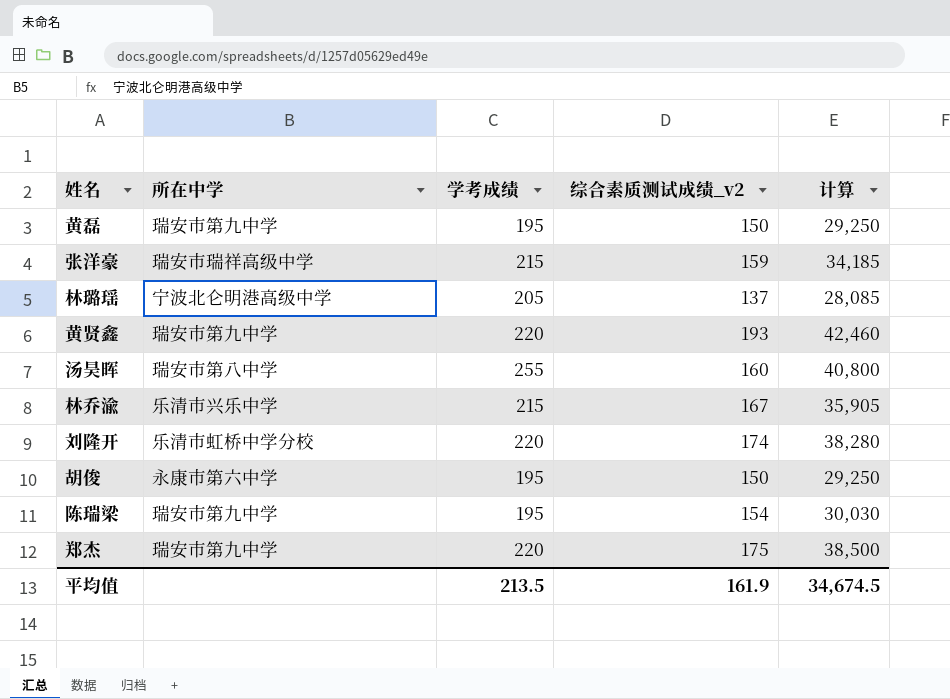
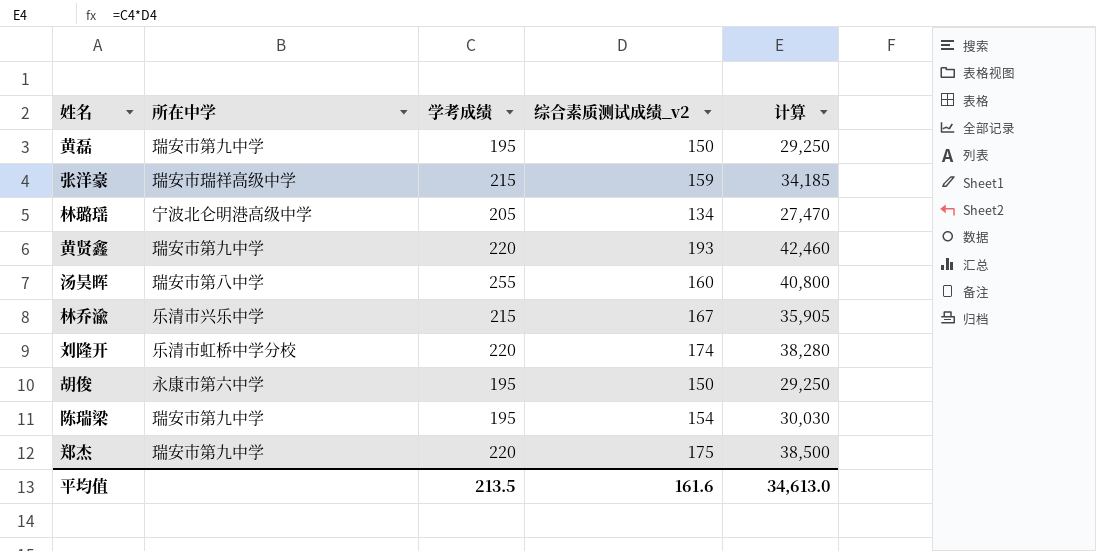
林璐瑶 | 综合素质测试成绩_v2: 137 -> 134
林璐瑶 | 计算: 28,085 -> 27,470
平均值 | 综合素质测试成绩_v2: 161.9 -> 161.6
平均值 | 计算: 34,674.5 -> 34,613.0

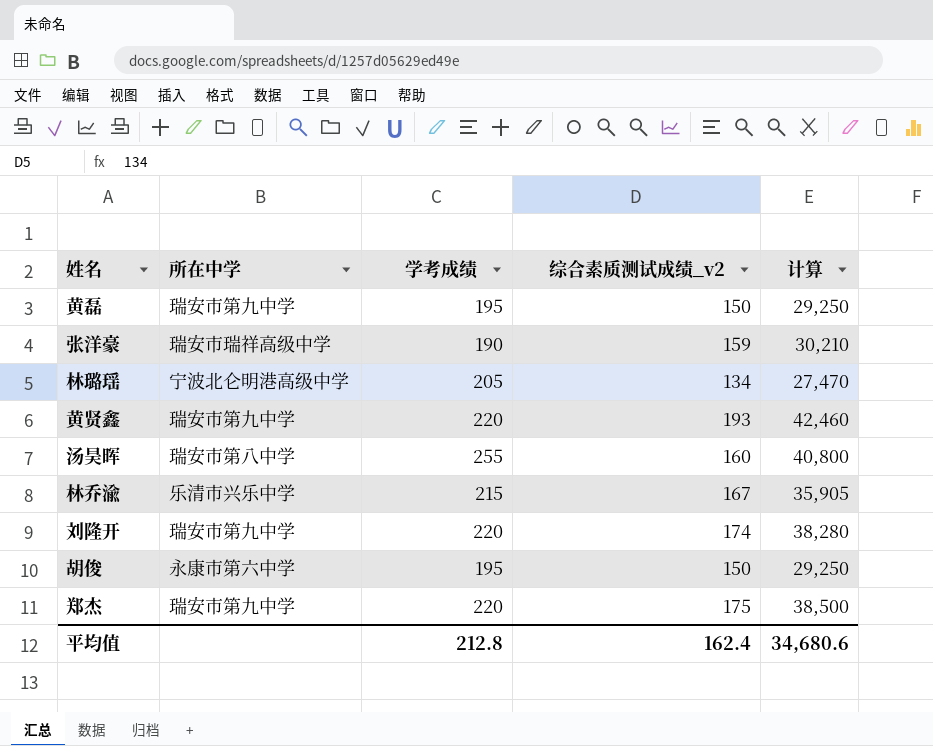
row 陈瑞梁: 瑞安市第九中学 | 195 | 154 | 30,030 -> none
张洋豪 | 学考成绩: 215 -> 190
张洋豪 | 计算: 34,185 -> 30,210
刘隆开 | 所在中学: 乐清市虹桥中学分校 -> 瑞安市第九中学
平均值 | 学考成绩: 213.5 -> 212.8
平均值 | 综合素质测试成绩_v2: 161.6 -> 162.4
平均值 | 计算: 34,613.0 -> 34,680.6

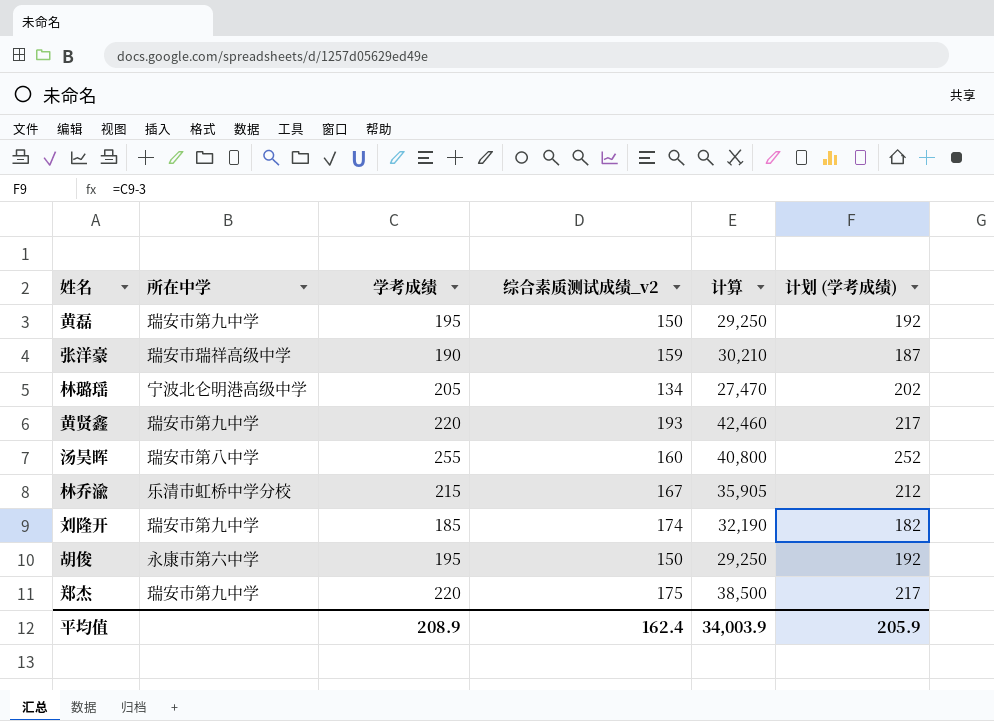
column 计划 (学考成绩) | formula: none -> [学考成绩] - 3
林乔渝 | 所在中学: 乐清市兴乐中学 -> 乐清市虹桥中学分校
刘隆开 | 学考成绩: 220 -> 185
刘隆开 | 计算: 38,280 -> 32,190
平均值 | 学考成绩: 212.8 -> 208.9
平均值 | 计算: 34,680.6 -> 34,003.9

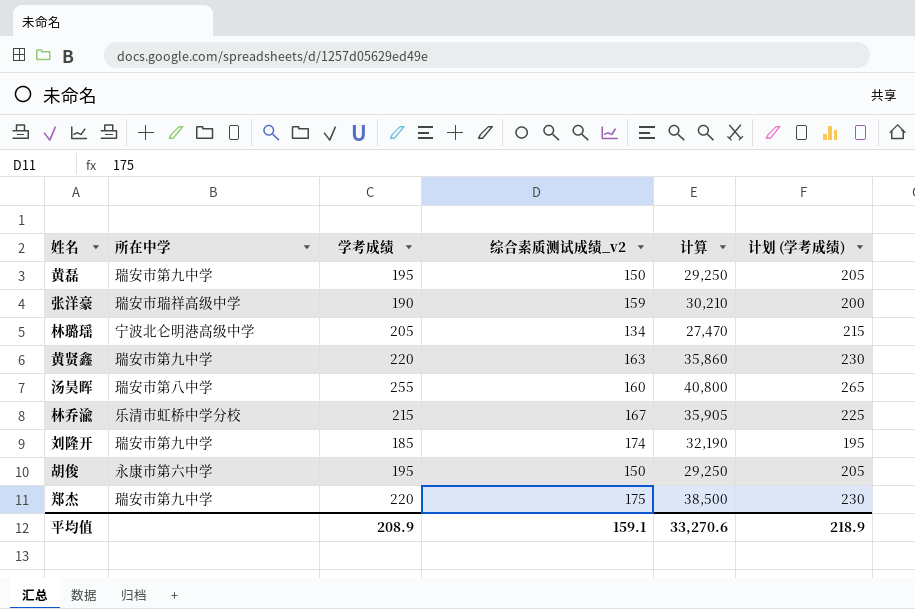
column 计划 (学考成绩) | formula: [学考成绩] - 3 -> [学考成绩] + 10
黄贤鑫 | 综合素质测试成绩_v2: 193 -> 163
黄贤鑫 | 计算: 42,460 -> 35,860
平均值 | 综合素质测试成绩_v2: 162.4 -> 159.1
平均值 | 计算: 34,003.9 -> 33,270.6
平均值 | 计划 (学考成绩): 205.9 -> 218.9

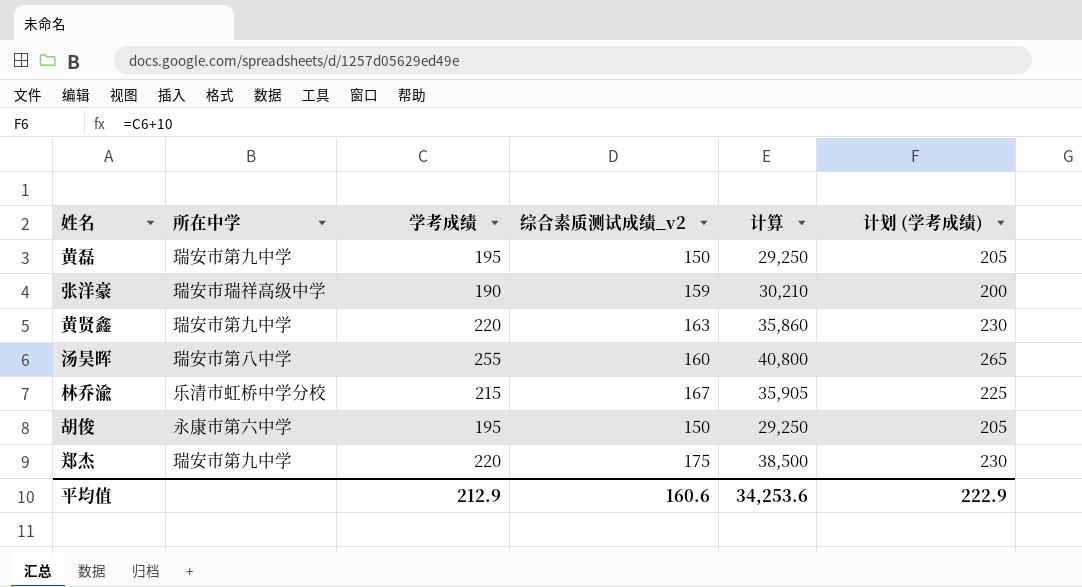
row 林璐瑶: 宁波北仑明港高级中学 | 205 | 134 | 27,470 | 215 -> none
row 刘隆开: 瑞安市第九中学 | 185 | 174 | 32,190 | 195 -> none
平均值 | 学考成绩: 208.9 -> 212.9
平均值 | 综合素质测试成绩_v2: 159.1 -> 160.6
平均值 | 计算: 33,270.6 -> 34,253.6
平均值 | 计划 (学考成绩): 218.9 -> 222.9

